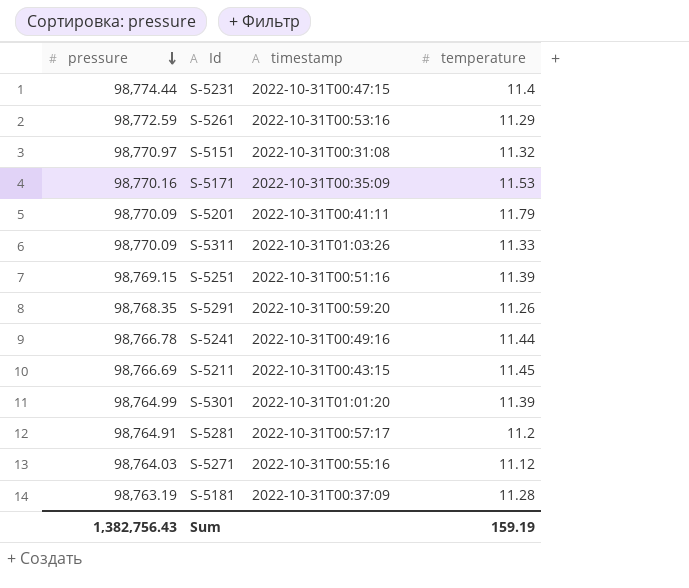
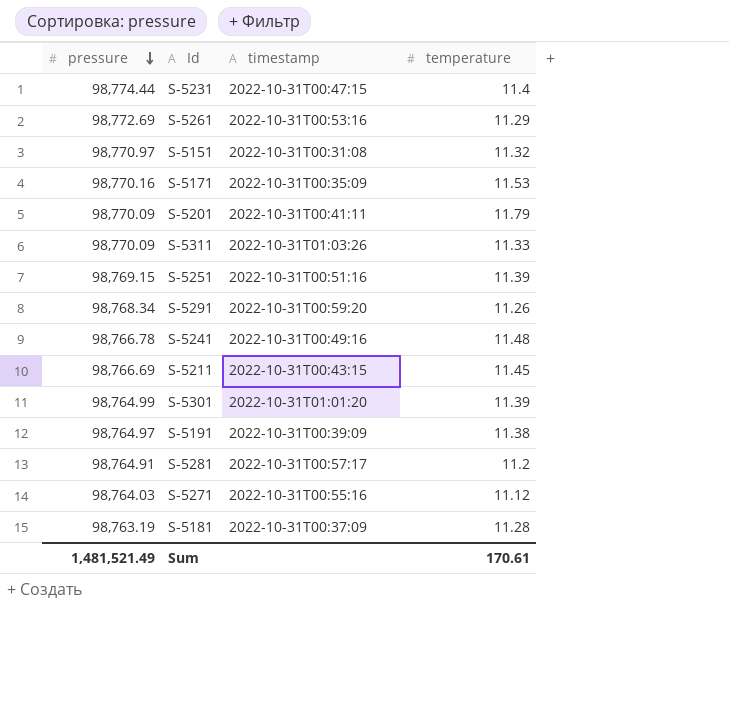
S-5261 | pressure: 98,772.59 -> 98,772.69
S-5291 | pressure: 98,768.35 -> 98,768.34
S-5241 | temperature: 11.44 -> 11.48
row S-5191: none -> 98,764.97 | 2022-10-31T00:39:09 | 11.38
Sum | pressure: 1,382,756.43 -> 1,481,521.49
Sum | temperature: 159.19 -> 170.61

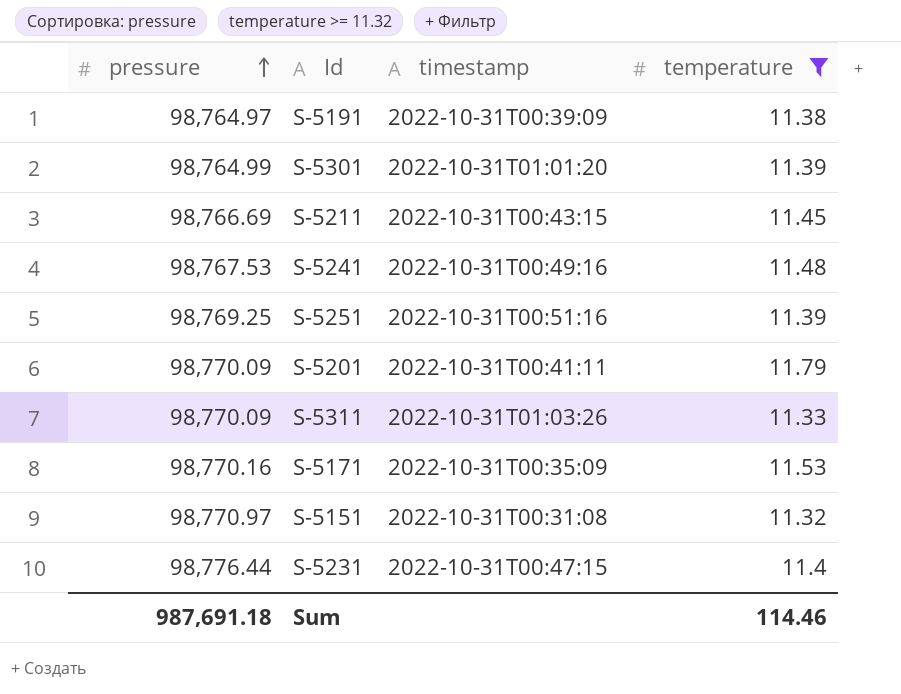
filter: none -> temperature >= 11.32
row order: pressure descending -> pressure ascending
S-5241 | pressure: 98,766.78 -> 98,767.53
S-5251 | pressure: 98,769.15 -> 98,769.25
S-5231 | pressure: 98,774.44 -> 98,776.44
Sum | pressure: 1,481,521.49 -> 987,691.18
Sum | temperature: 170.61 -> 114.46

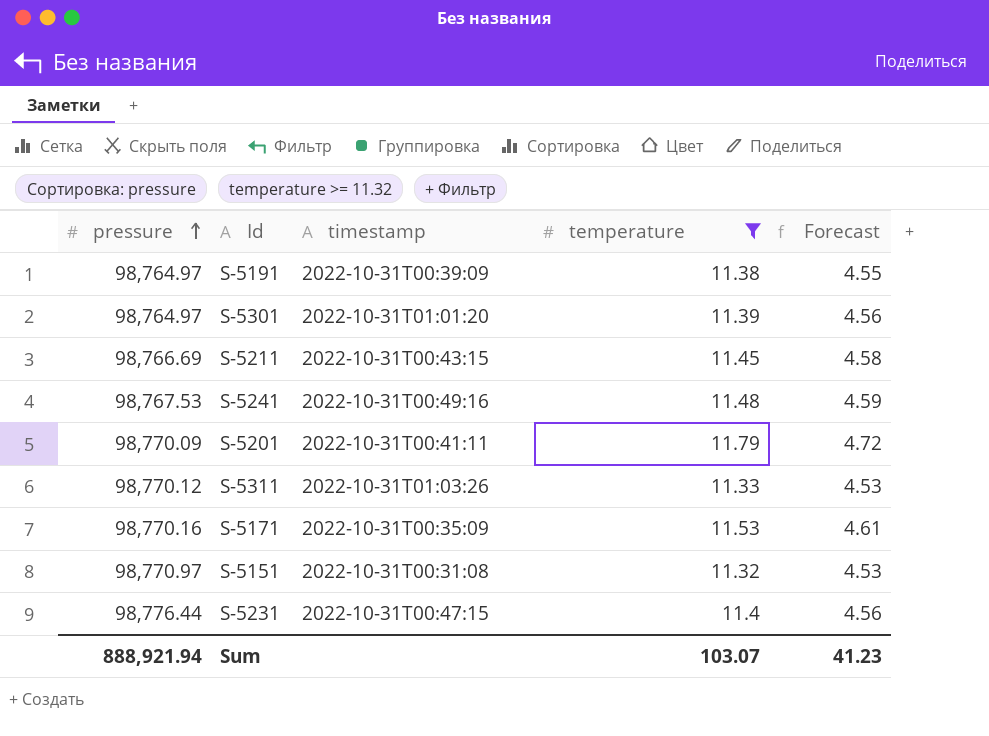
column Forecast | formula: none -> [temperature] * 0.4
row S-5251: 98,769.25 | 2022-10-31T00:51:16 | 11.39 -> none
S-5301 | pressure: 98,764.99 -> 98,764.97
S-5311 | pressure: 98,770.09 -> 98,770.12
Sum | pressure: 987,691.18 -> 888,921.94
Sum | temperature: 114.46 -> 103.07

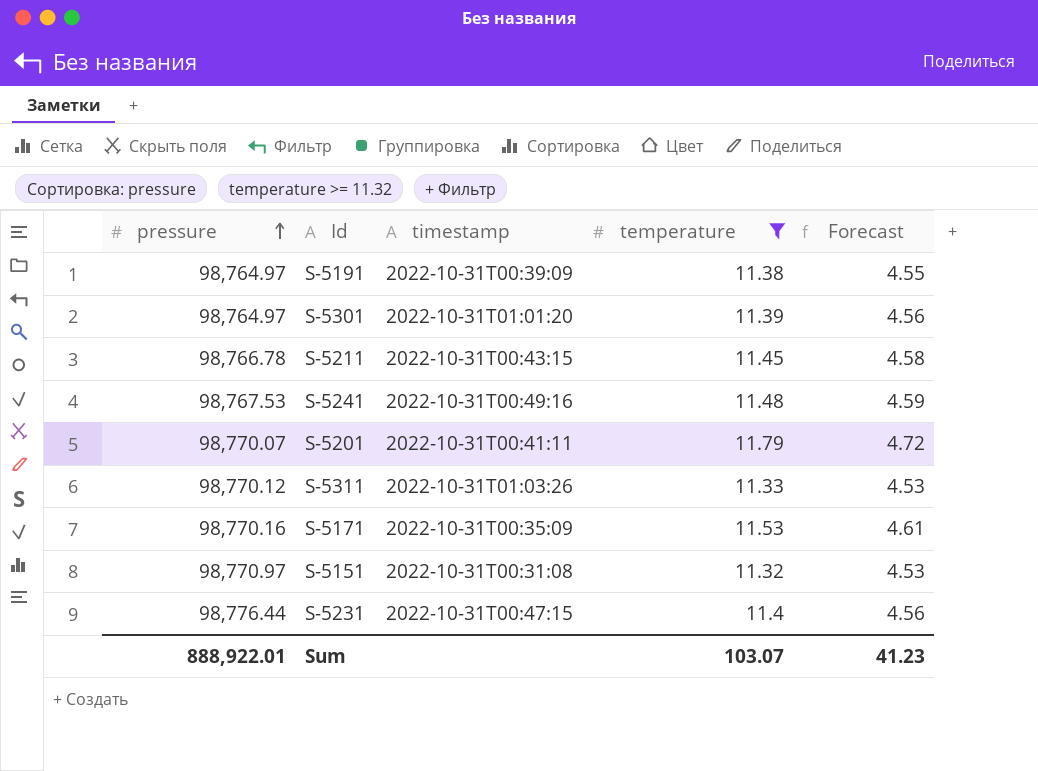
S-5211 | pressure: 98,766.69 -> 98,766.78
S-5201 | pressure: 98,770.09 -> 98,770.07
Sum | pressure: 888,921.94 -> 888,922.01

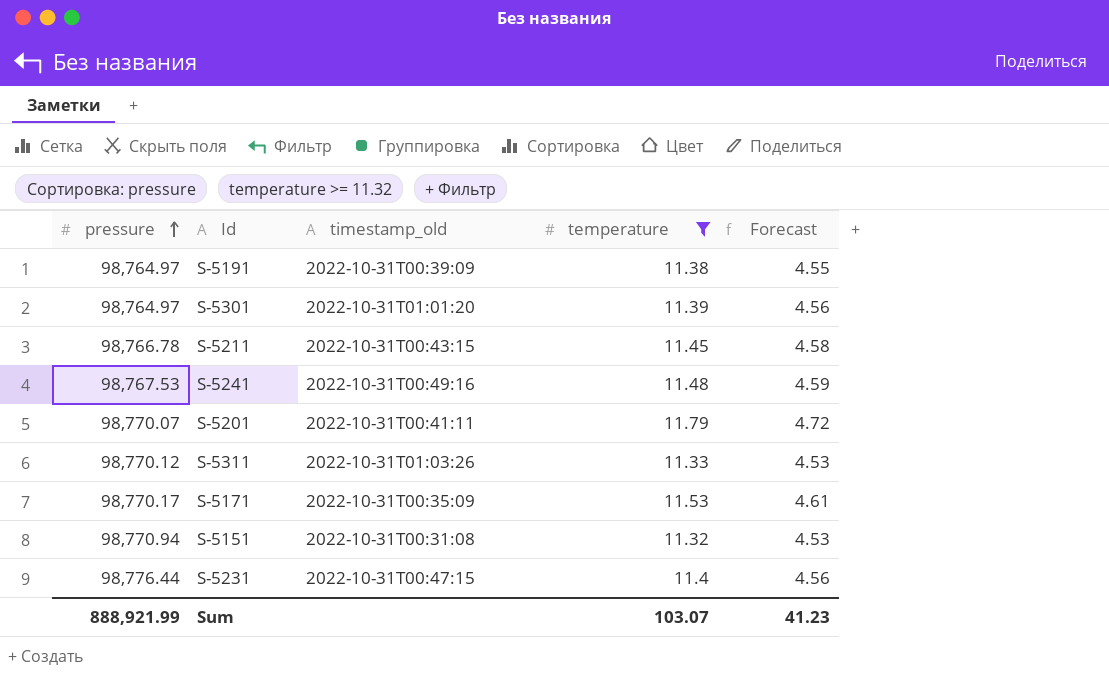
column name: timestamp -> timestamp_old
S-5171 | pressure: 98,770.16 -> 98,770.17
S-5151 | pressure: 98,770.97 -> 98,770.94
Sum | pressure: 888,922.01 -> 888,921.99

